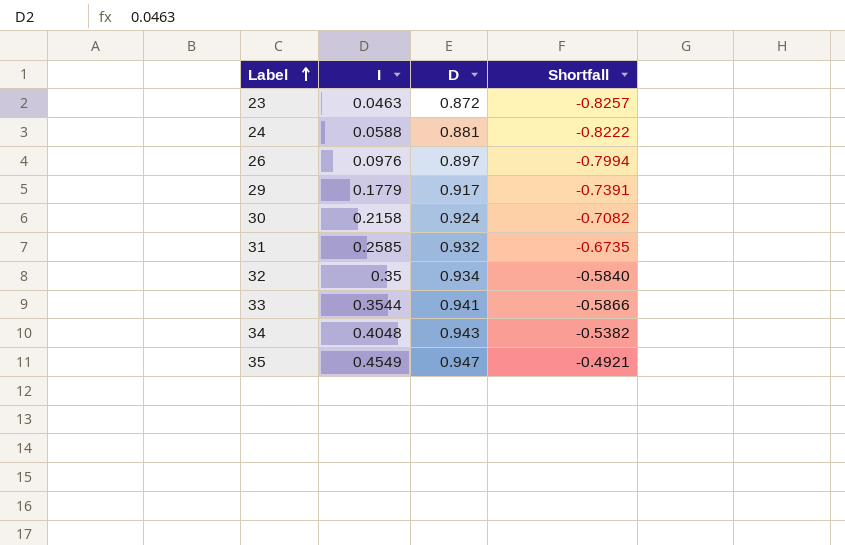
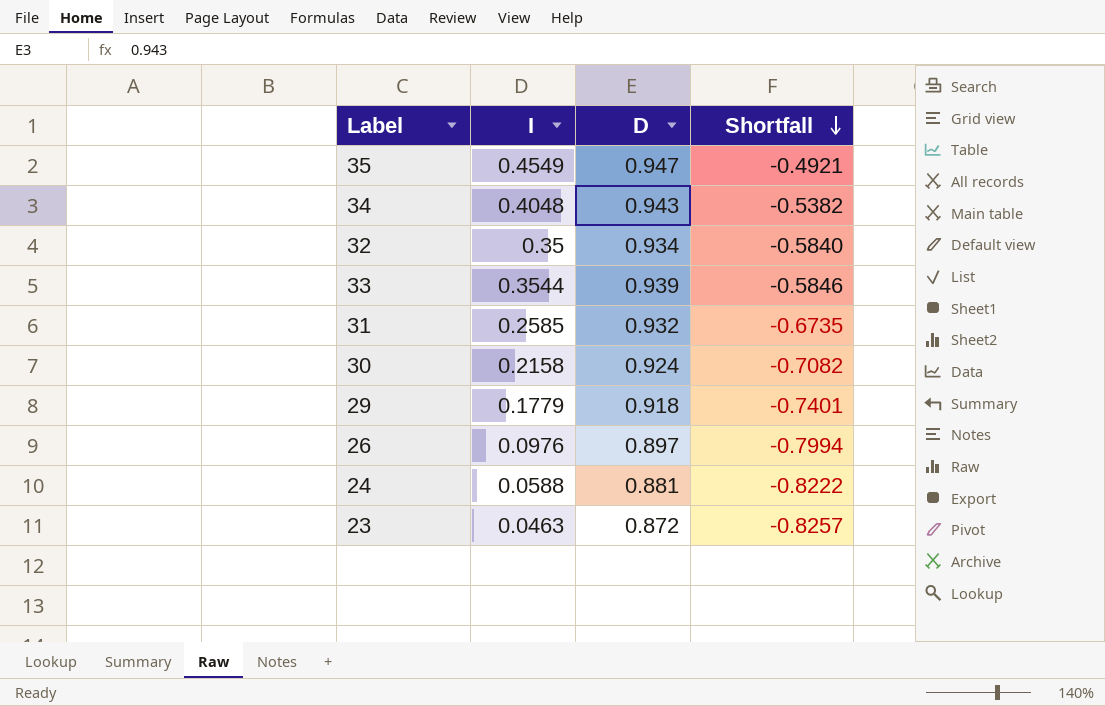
row order: Label ascending -> Shortfall descending
33 | D: 0.941 -> 0.939
33 | Shortfall: -0.5866 -> -0.5846
29 | D: 0.917 -> 0.918
29 | Shortfall: -0.7391 -> -0.7401

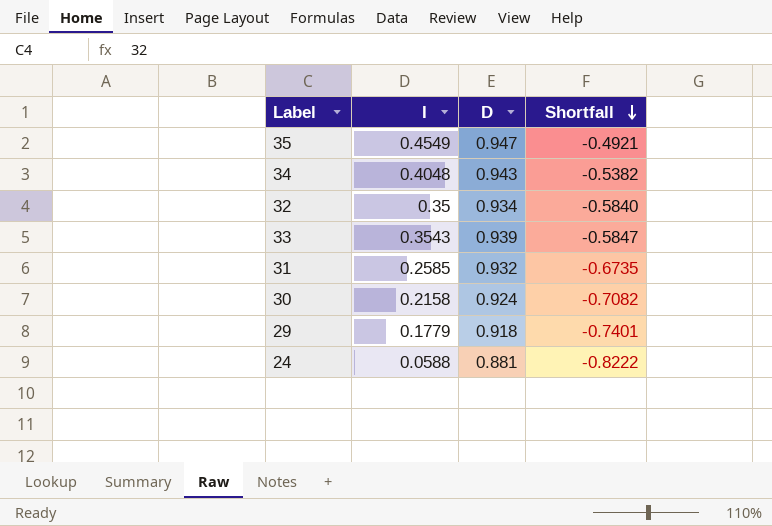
row 26: 0.0976 | 0.897 | -0.7994 -> none
row 23: 0.0463 | 0.872 | -0.8257 -> none
33 | I: 0.3544 -> 0.3543
33 | Shortfall: -0.5846 -> -0.5847

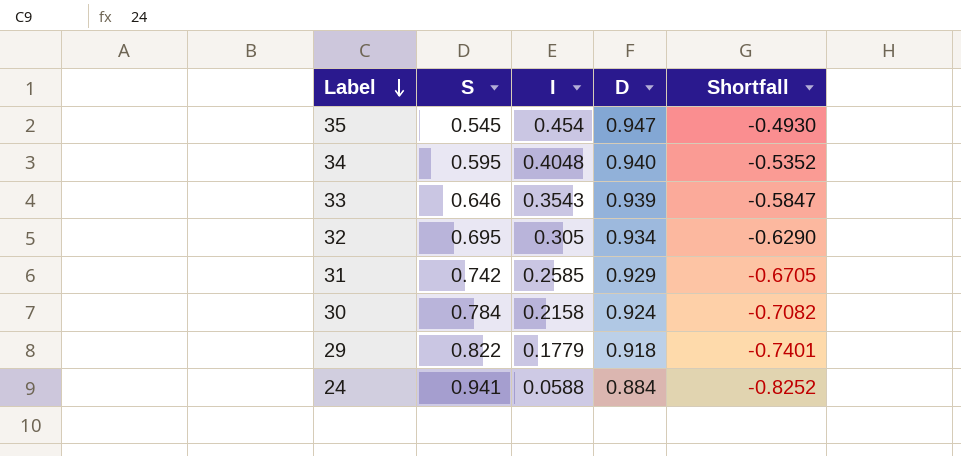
row order: Shortfall descending -> Label descending
column S | position: none -> 2
35 | I: 0.4549 -> 0.454
35 | Shortfall: -0.4921 -> -0.4930
34 | D: 0.943 -> 0.940
34 | Shortfall: -0.5382 -> -0.5352
32 | I: 0.35 -> 0.305
32 | Shortfall: -0.5840 -> -0.6290
31 | D: 0.932 -> 0.929
31 | Shortfall: -0.6735 -> -0.6705
24 | D: 0.881 -> 0.884
24 | Shortfall: -0.8222 -> -0.8252

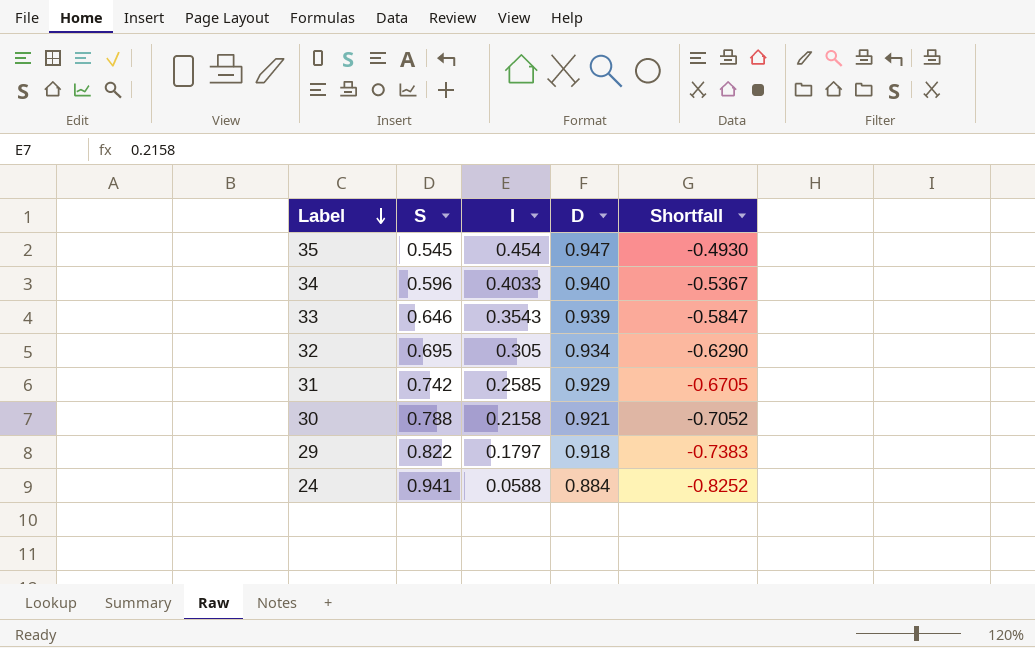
34 | S: 0.595 -> 0.596
34 | I: 0.4048 -> 0.4033
34 | Shortfall: -0.5352 -> -0.5367
30 | S: 0.784 -> 0.788
30 | D: 0.924 -> 0.921
30 | Shortfall: -0.7082 -> -0.7052
29 | I: 0.1779 -> 0.1797
29 | Shortfall: -0.7401 -> -0.7383

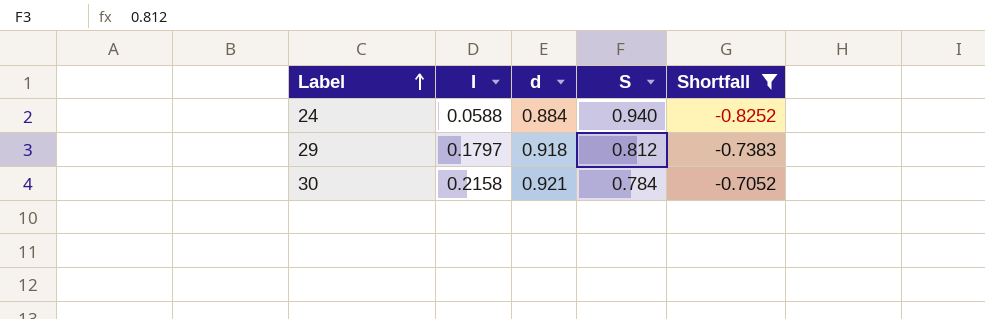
filter: none -> Shortfall <= -0.7052
row order: Label descending -> Label ascending
column name: D -> d
column S | position: 2 -> 4
24 | S: 0.941 -> 0.940
29 | S: 0.822 -> 0.812
30 | S: 0.788 -> 0.784

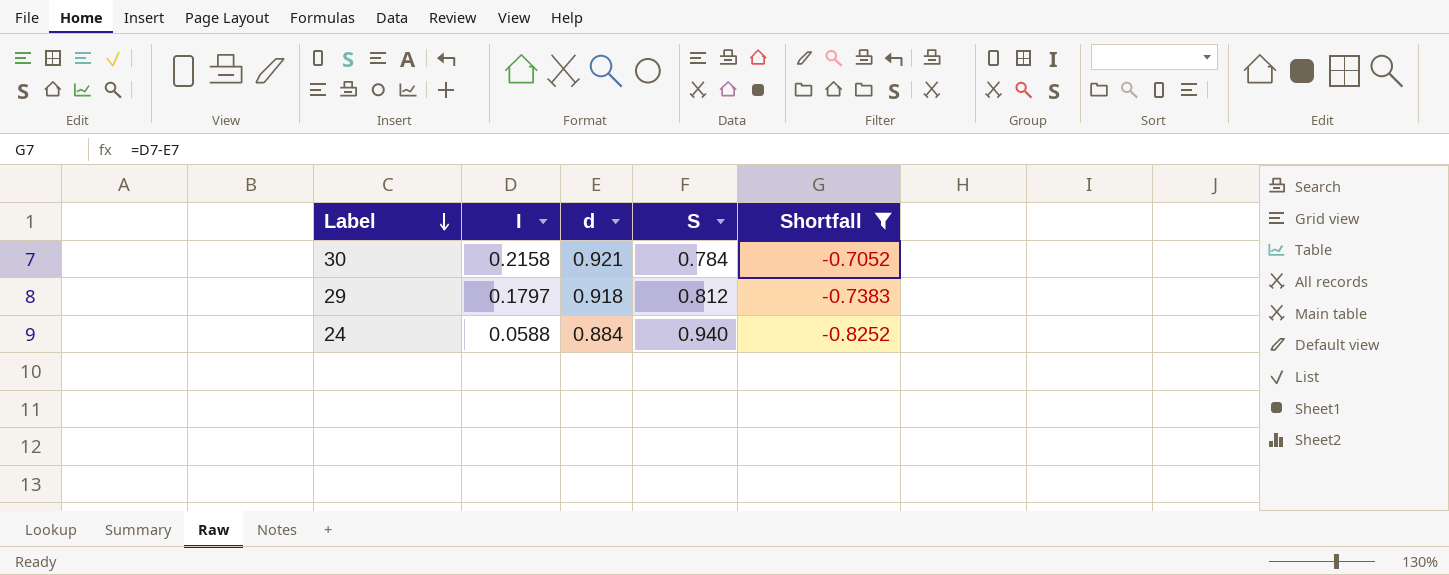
row order: Label ascending -> Label descending

